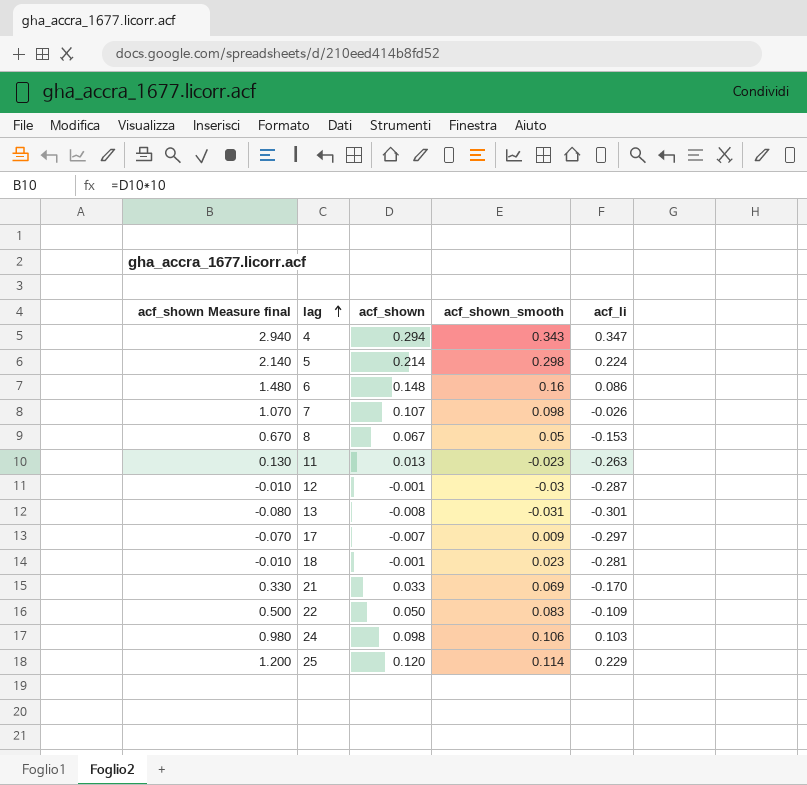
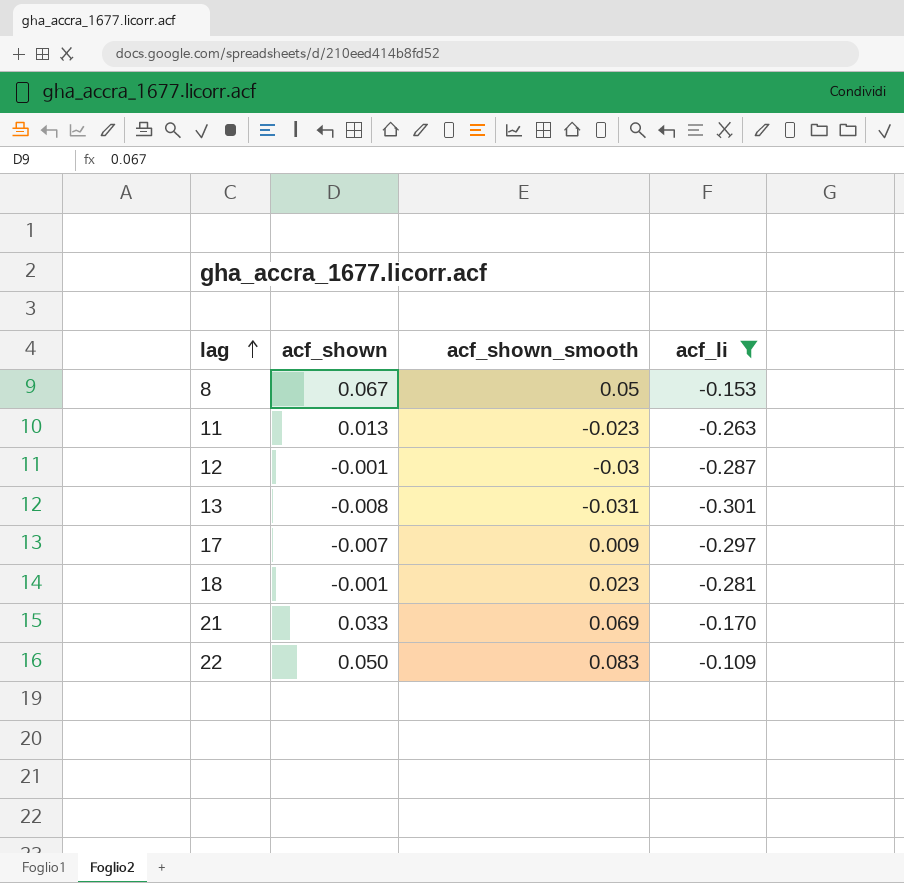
filter: none -> acf_li <= -0.109
column acf_shown Measure final | formula: [acf_shown] * 10 -> none

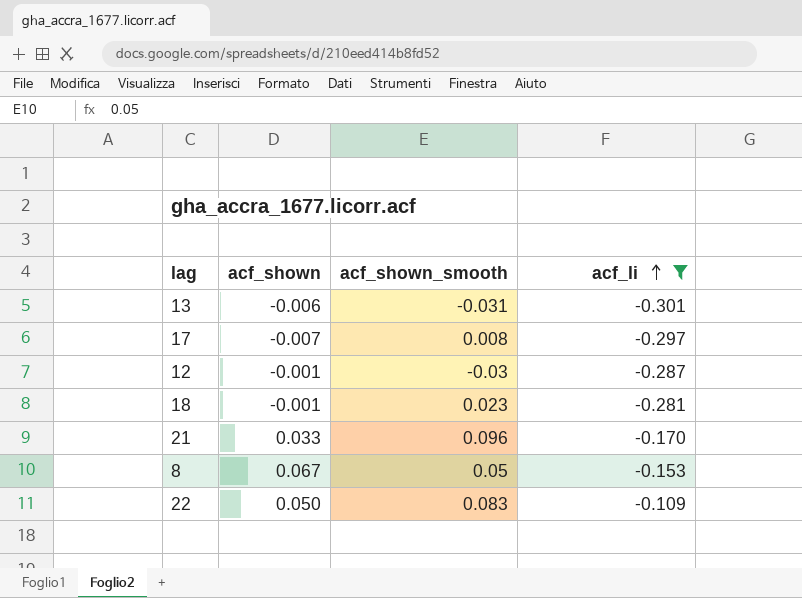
row order: lag ascending -> acf_li ascending
row 11: 0.013 | -0.023 | -0.263 -> none
13 | acf_shown: -0.008 -> -0.006
17 | acf_shown_smooth: 0.009 -> 0.008
21 | acf_shown_smooth: 0.069 -> 0.096

